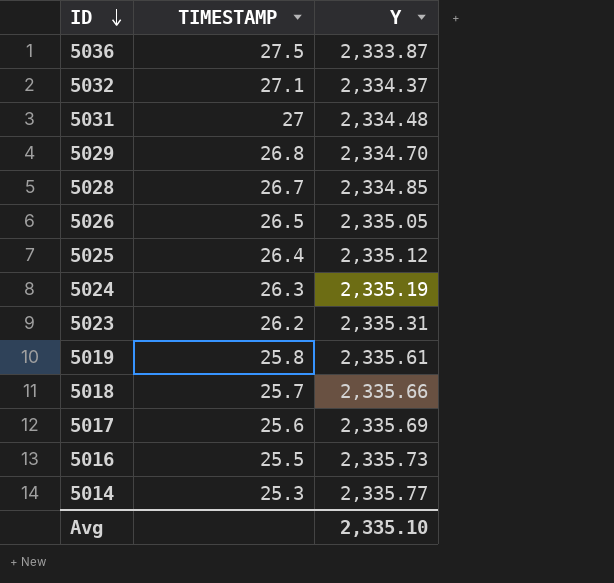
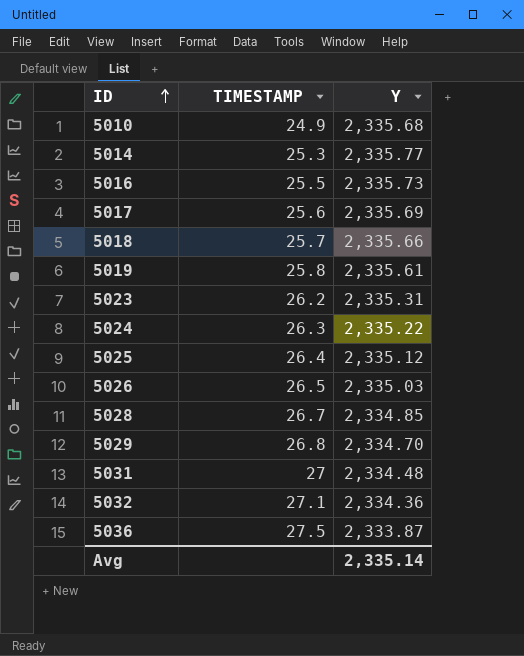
row order: ID descending -> ID ascending
row 5010: none -> 24.9 | 2,335.68
5024 | Y: 2,335.19 -> 2,335.22
5026 | Y: 2,335.05 -> 2,335.03
5032 | Y: 2,334.37 -> 2,334.36
Avg | Y: 2,335.10 -> 2,335.14

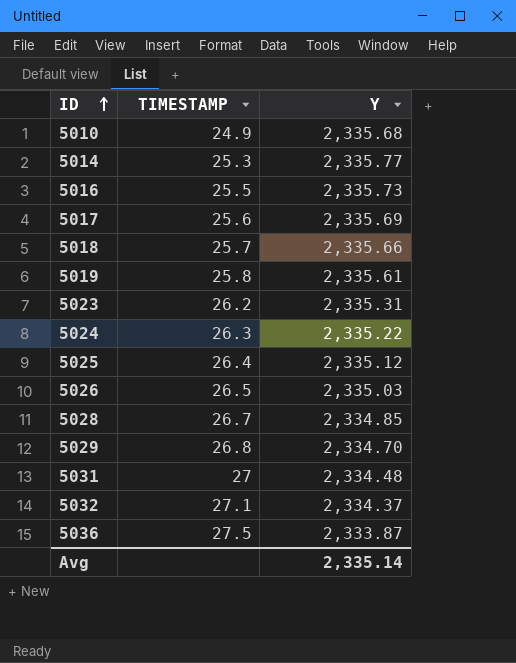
5032 | Y: 2,334.36 -> 2,334.37

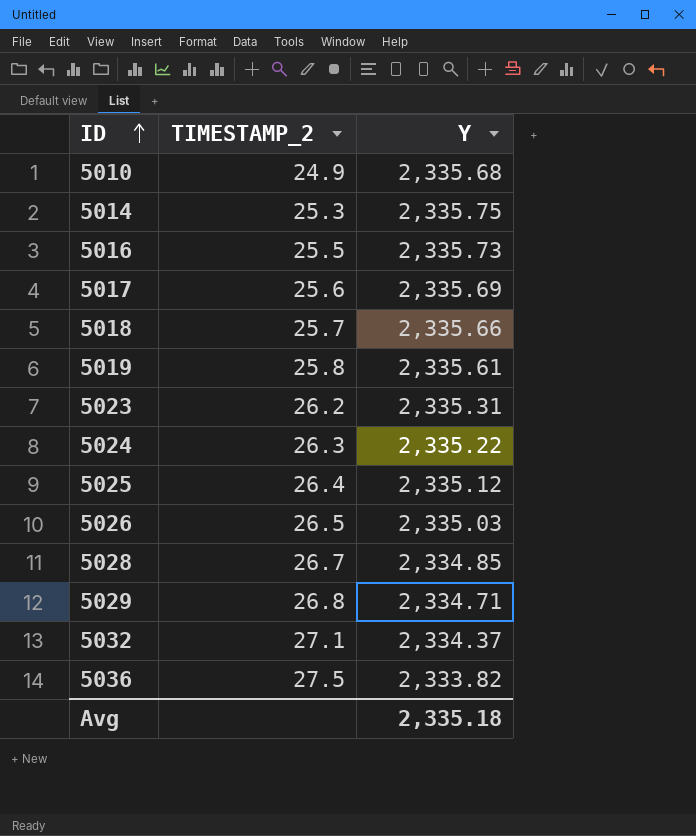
column name: TIMESTAMP -> TIMESTAMP_2
row 5031: 27 | 2,334.48 -> none
5014 | Y: 2,335.77 -> 2,335.75
5029 | Y: 2,334.70 -> 2,334.71
5036 | Y: 2,333.87 -> 2,333.82
Avg | Y: 2,335.14 -> 2,335.18

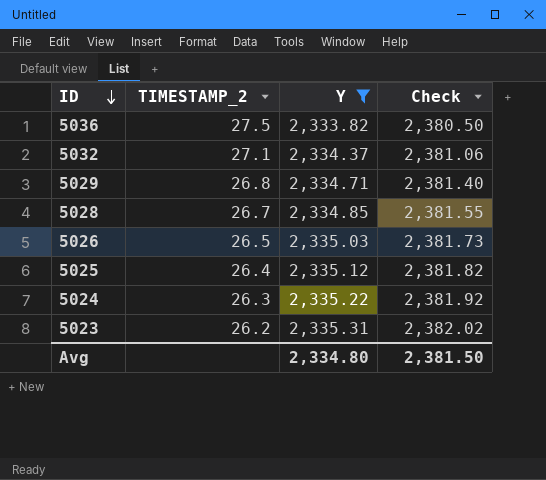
filter: none -> Y <= 2,335.31
row order: ID ascending -> ID descending
column Check | formula: none -> [Y] * 1.02
Avg | Y: 2,335.18 -> 2,334.80

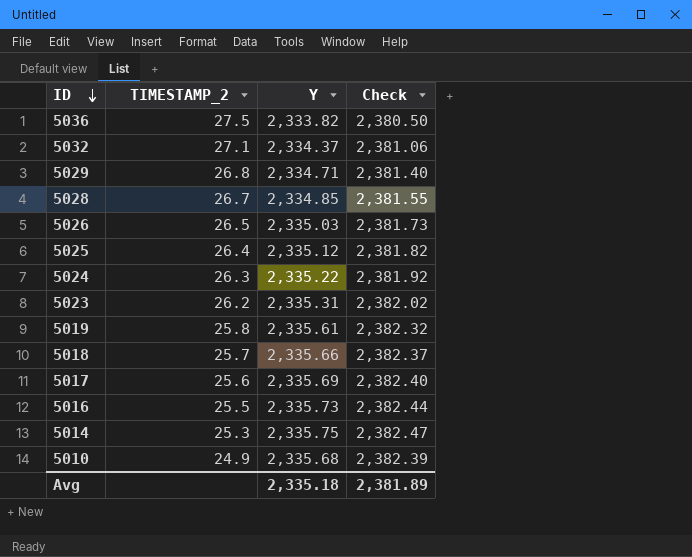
filter: Y <= 2,335.31 -> none
Avg | Y: 2,334.80 -> 2,335.18
Avg | Check: 2,381.50 -> 2,381.89

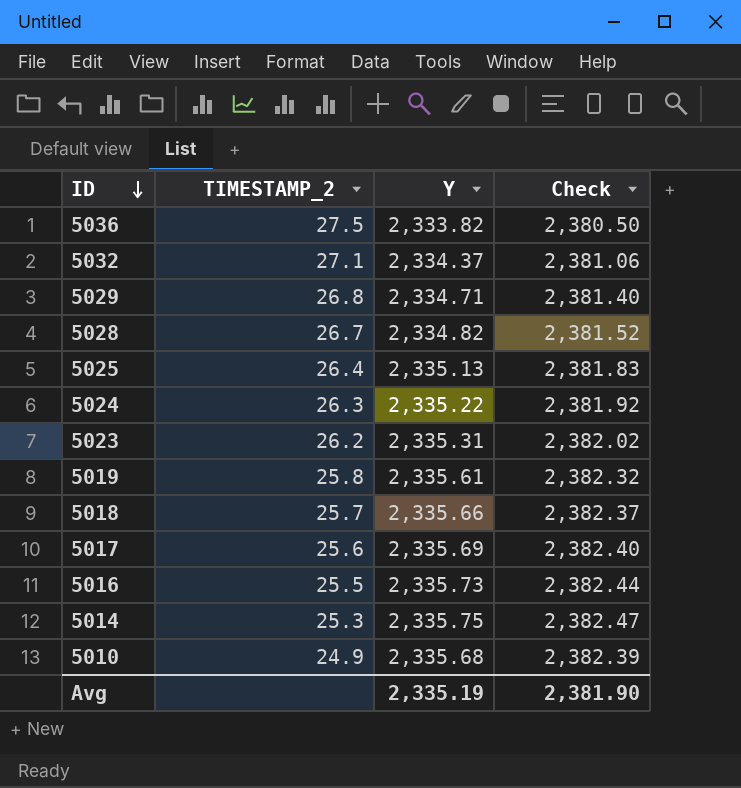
row 5026: 26.5 | 2,335.03 | 2,381.73 -> none
5028 | Y: 2,334.85 -> 2,334.82
5028 | Check: 2,381.55 -> 2,381.52
5025 | Y: 2,335.12 -> 2,335.13
5025 | Check: 2,381.82 -> 2,381.83
Avg | Y: 2,335.18 -> 2,335.19
Avg | Check: 2,381.89 -> 2,381.90

